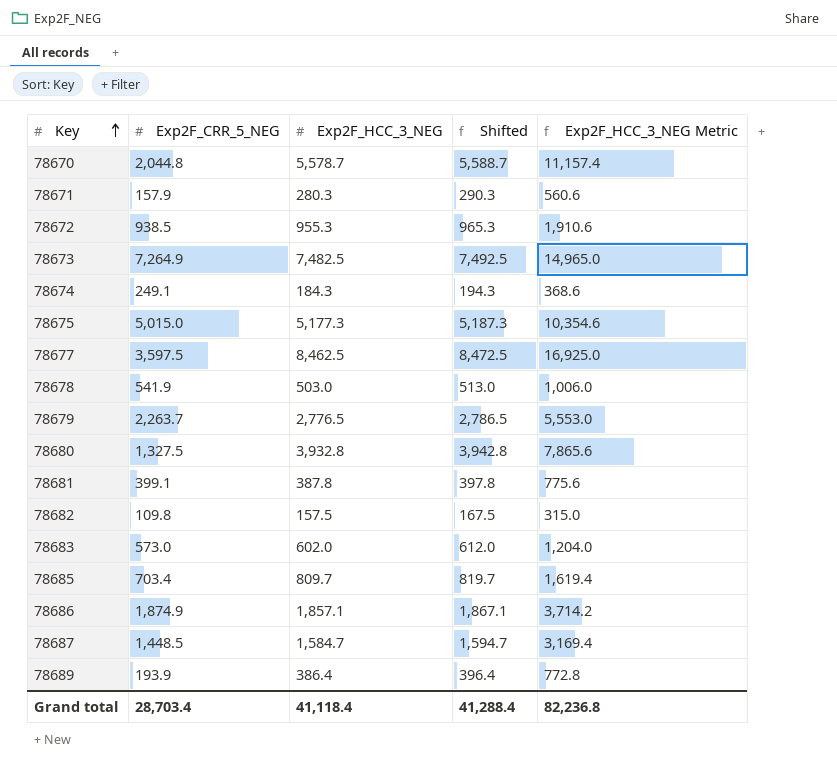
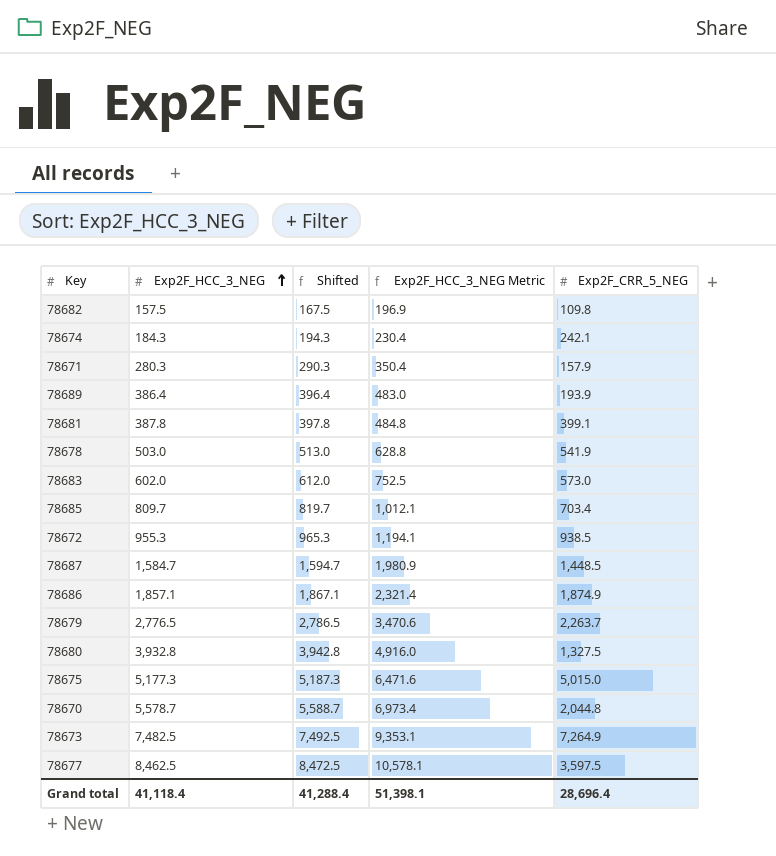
row order: Key ascending -> Exp2F_HCC_3_NEG ascending
column Exp2F_HCC_3_NEG Metric | formula: [Exp2F_HCC_3_NEG] * 2 -> [Exp2F_HCC_3_NEG] * 1.25
column Exp2F_CRR_5_NEG | position: 2 -> 5
78674 | Exp2F_CRR_5_NEG: 249.1 -> 242.1
Grand total | Exp2F_HCC_3_NEG Metric: 82,236.8 -> 51,398.1
Grand total | Exp2F_CRR_5_NEG: 28,703.4 -> 28,696.4

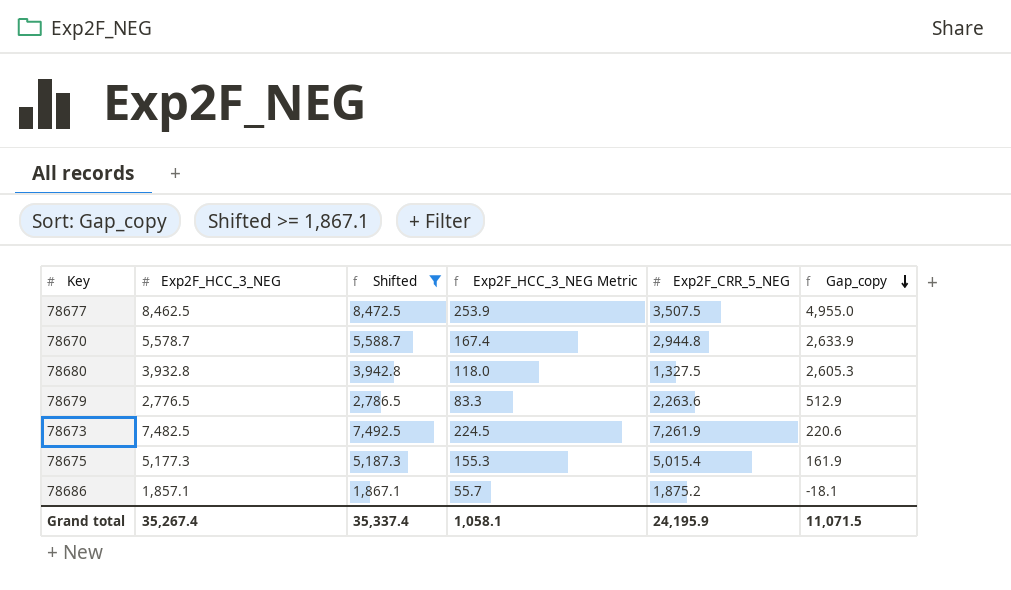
filter: none -> Shifted >= 1,867.1
row order: Exp2F_HCC_3_NEG ascending -> Gap_copy descending
column Exp2F_HCC_3_NEG Metric | formula: [Exp2F_HCC_3_NEG] * 1.25 -> [Exp2F_HCC_3_NEG] * 0.03
column Gap_copy | formula: none -> [Exp2F_HCC_3_NEG] - [Exp2F_CRR_5_NEG]
78677 | Exp2F_CRR_5_NEG: 3,597.5 -> 3,507.5
78670 | Exp2F_CRR_5_NEG: 2,044.8 -> 2,944.8
78679 | Exp2F_CRR_5_NEG: 2,263.7 -> 2,263.6
78673 | Exp2F_CRR_5_NEG: 7,264.9 -> 7,261.9
78675 | Exp2F_CRR_5_NEG: 5,015.0 -> 5,015.4
78686 | Exp2F_CRR_5_NEG: 1,874.9 -> 1,875.2
Grand total | Exp2F_HCC_3_NEG: 41,118.4 -> 35,267.4
Grand total | Shifted: 41,288.4 -> 35,337.4
Grand total | Exp2F_HCC_3_NEG Metric: 51,398.1 -> 1,058.1
Grand total | Exp2F_CRR_5_NEG: 28,696.4 -> 24,195.9

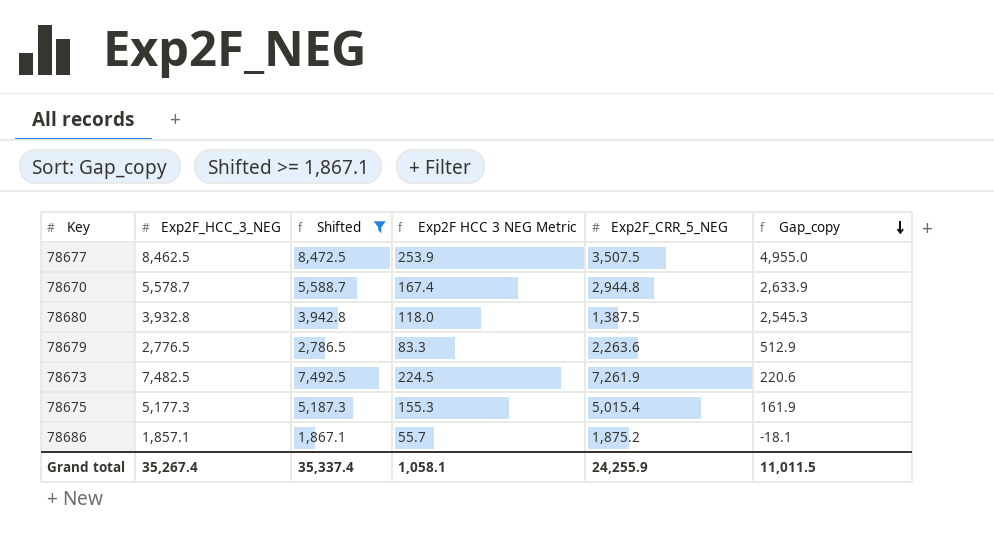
column name: Exp2F_HCC_3_NEG Metric -> Exp2F HCC 3 NEG Metric
78680 | Exp2F_CRR_5_NEG: 1,327.5 -> 1,387.5
78680 | Gap_copy: 2,605.3 -> 2,545.3
Grand total | Exp2F_CRR_5_NEG: 24,195.9 -> 24,255.9
Grand total | Gap_copy: 11,071.5 -> 11,011.5

